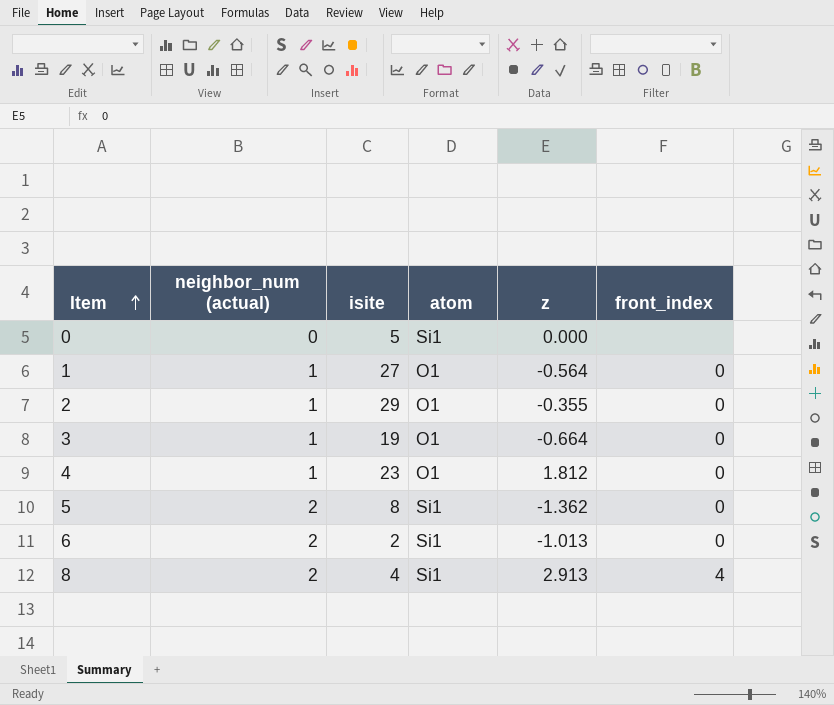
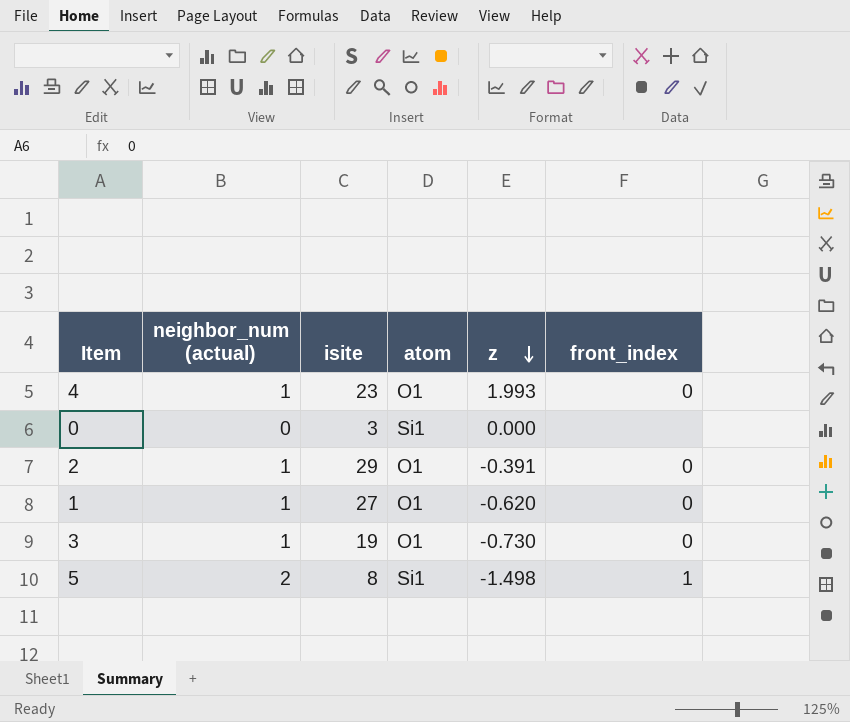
row order: Item ascending -> z descending
row 6: 2 | 2 | Si1 | -1.013 | 0 -> none
row 8: 2 | 4 | Si1 | 2.913 | 4 -> none
4 | z: 1.812 -> 1.993
0 | isite: 5 -> 3
2 | z: -0.355 -> -0.391
1 | z: -0.564 -> -0.620
3 | z: -0.664 -> -0.730
5 | z: -1.362 -> -1.498
5 | front_index: 0 -> 1

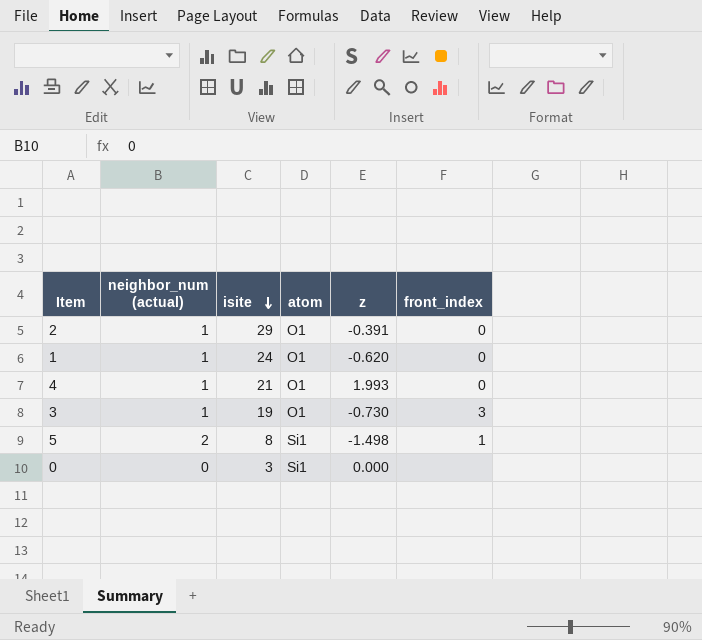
row order: z descending -> isite descending
1 | isite: 27 -> 24
4 | isite: 23 -> 21
3 | front_index: 0 -> 3

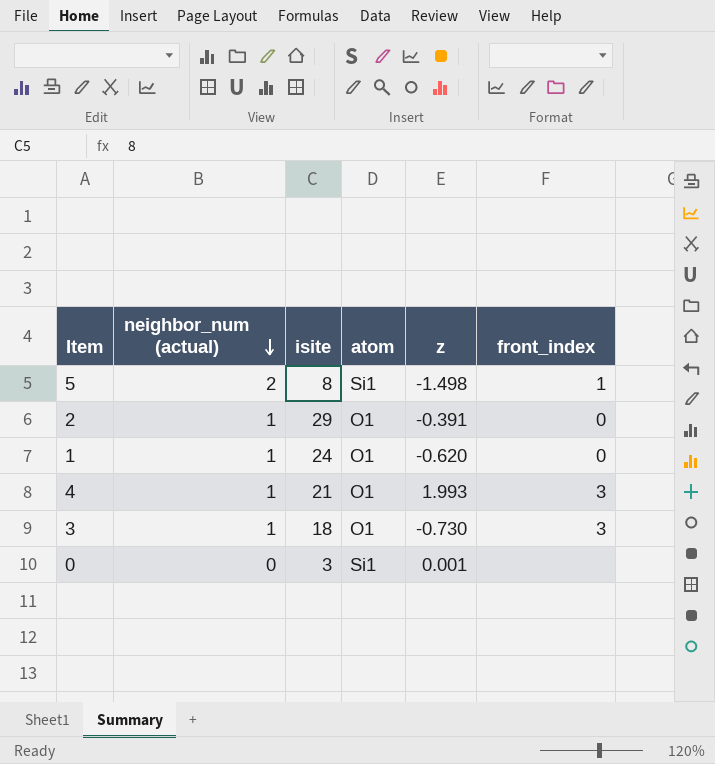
row order: isite descending -> neighbor_num (actual) descending
4 | front_index: 0 -> 3
3 | isite: 19 -> 18
0 | z: 0.000 -> 0.001

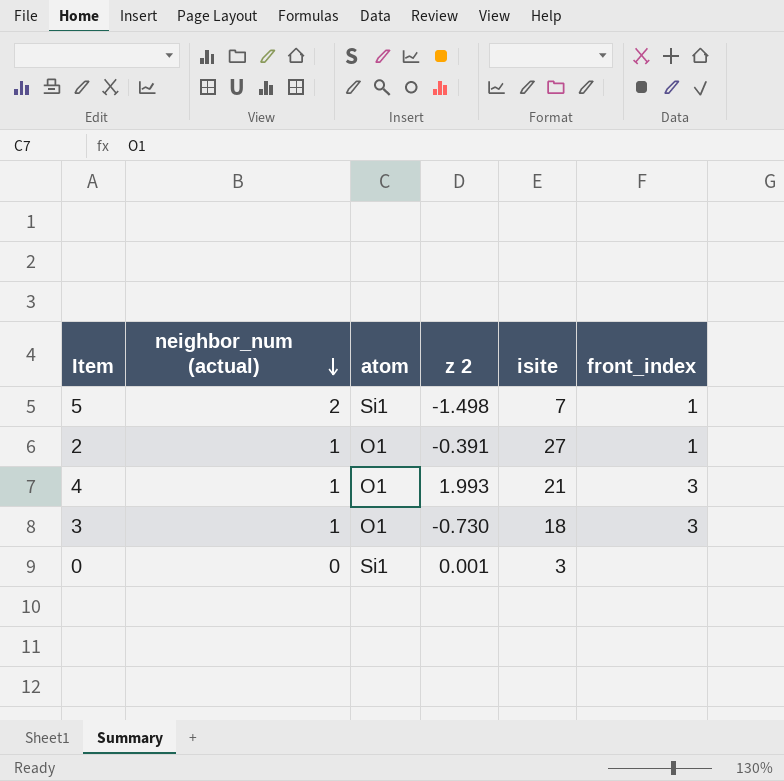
column name: z -> z 2
column isite | position: 3 -> 5
row 1: 1 | 24 | O1 | -0.620 | 0 -> none
5 | isite: 8 -> 7
2 | isite: 29 -> 27
2 | front_index: 0 -> 1

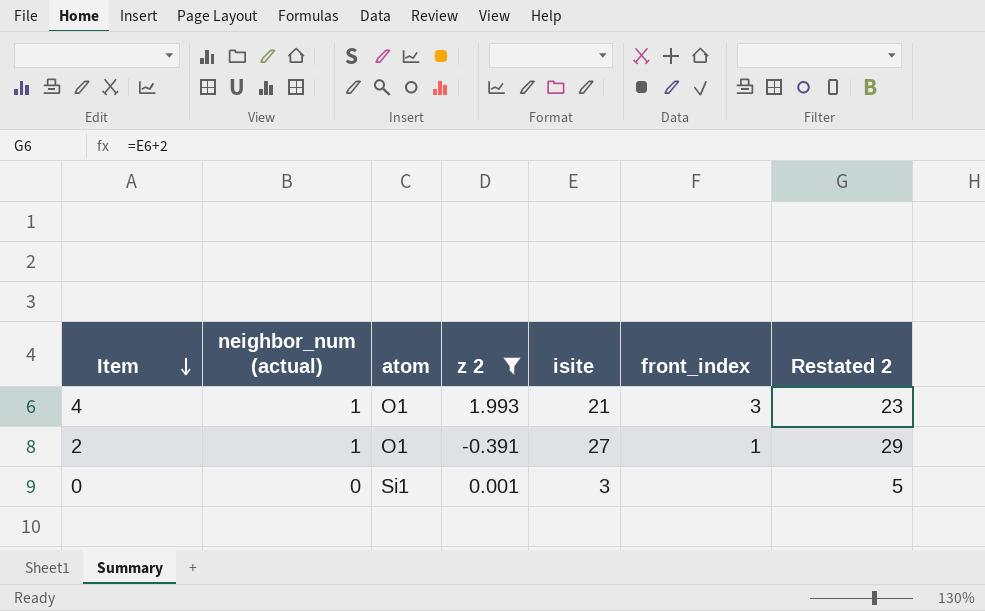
filter: none -> z 2 >= -0.391
row order: neighbor_num (actual) descending -> Item descending
column Restated 2 | formula: none -> [isite] + 2

